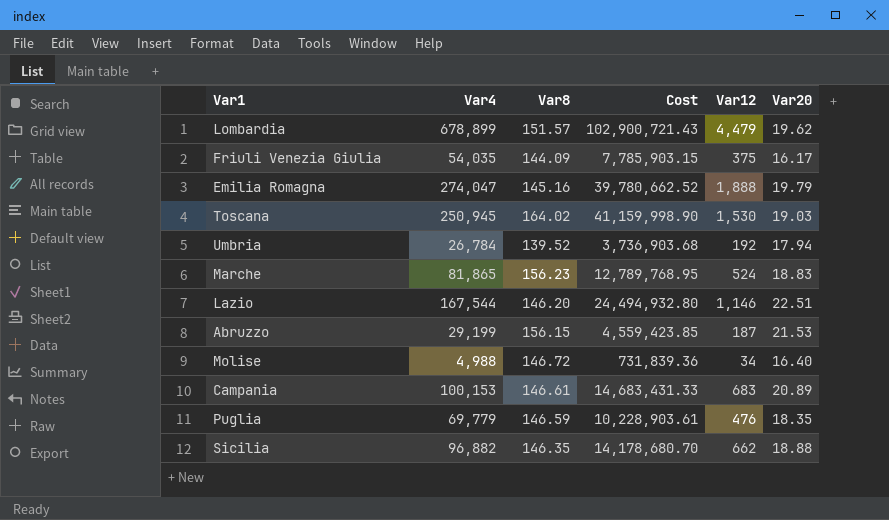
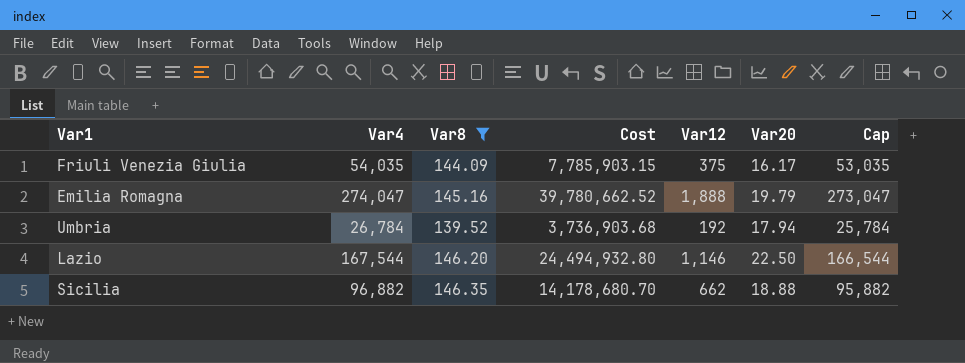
filter: none -> Var8 <= 146.35
column Cap | formula: none -> [Var4] - 1000
Lazio | Var20: 22.51 -> 22.50

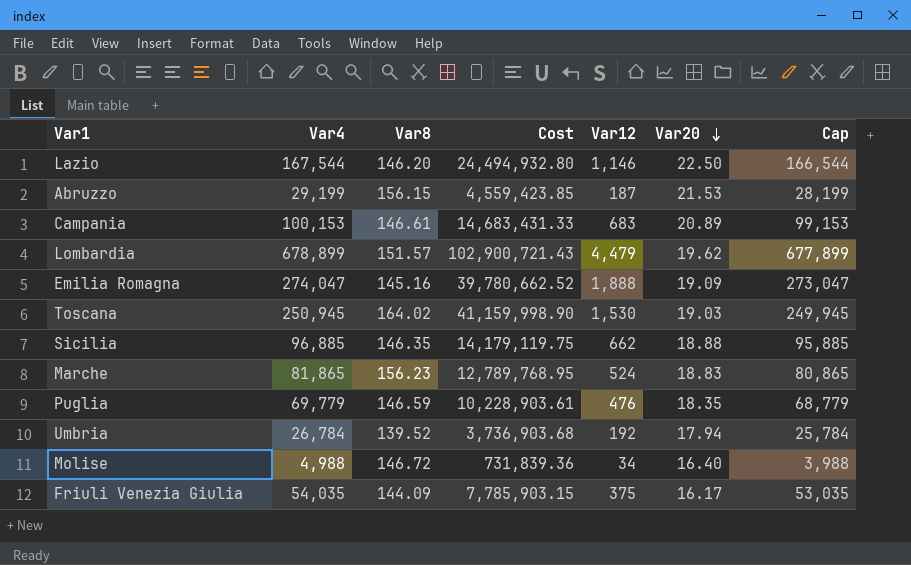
filter: Var8 <= 146.35 -> none
row order: none -> Var20 descending
Emilia Romagna | Var20: 19.79 -> 19.09
Sicilia | Var4: 96,882 -> 96,885
Sicilia | Cost: 14,178,680.70 -> 14,179,119.75
Sicilia | Cap: 95,882 -> 95,885

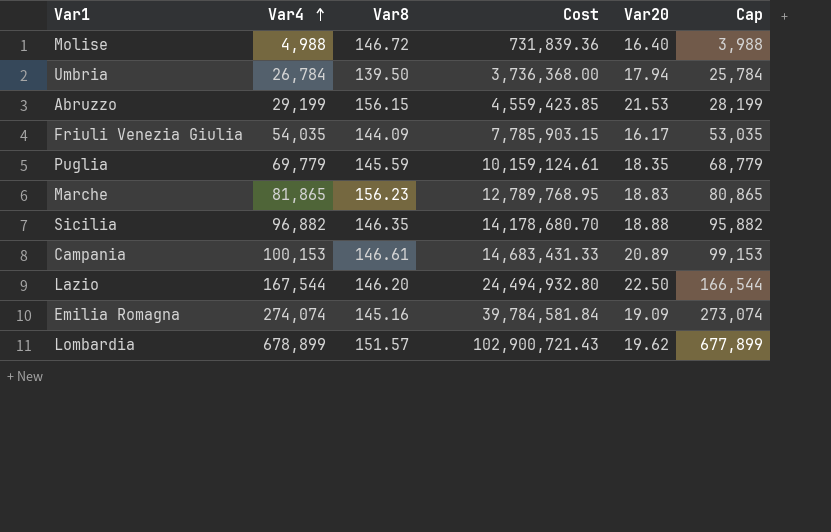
row order: Var20 descending -> Var4 ascending
column Var12 | formula: [Var4] / [Var8] -> none
row Toscana: 250,945 | 164.02 | 41,159,998.90 | 1,530 | 19.03 | 249,945 -> none
Umbria | Var8: 139.52 -> 139.50
Umbria | Cost: 3,736,903.68 -> 3,736,368.00
Puglia | Var8: 146.59 -> 145.59
Puglia | Cost: 10,228,903.61 -> 10,159,124.61
Sicilia | Var4: 96,885 -> 96,882
Sicilia | Cost: 14,179,119.75 -> 14,178,680.70
Sicilia | Cap: 95,885 -> 95,882
Emilia Romagna | Var4: 274,047 -> 274,074
Emilia Romagna | Cost: 39,780,662.52 -> 39,784,581.84
Emilia Romagna | Cap: 273,047 -> 273,074

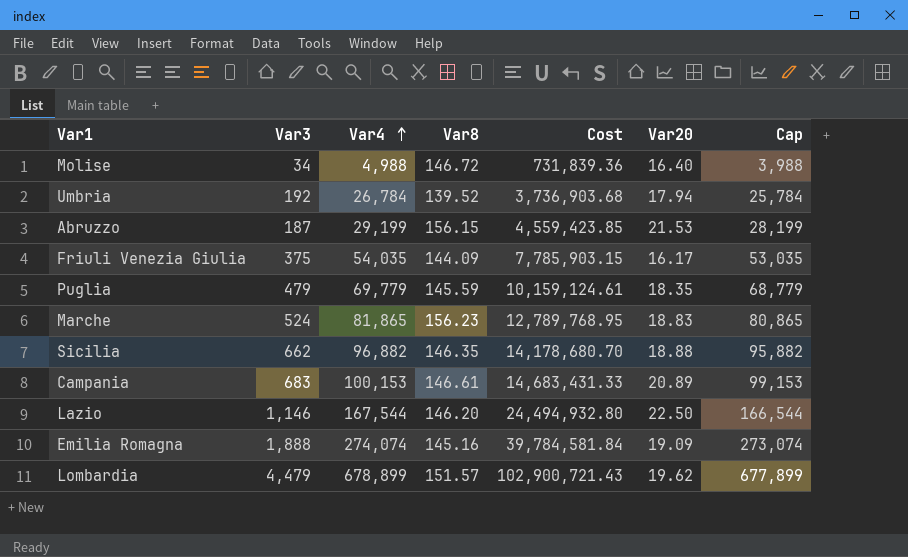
column Var3 | formula: none -> [Var4] / [Var8]
Umbria | Var8: 139.50 -> 139.52
Umbria | Cost: 3,736,368.00 -> 3,736,903.68

